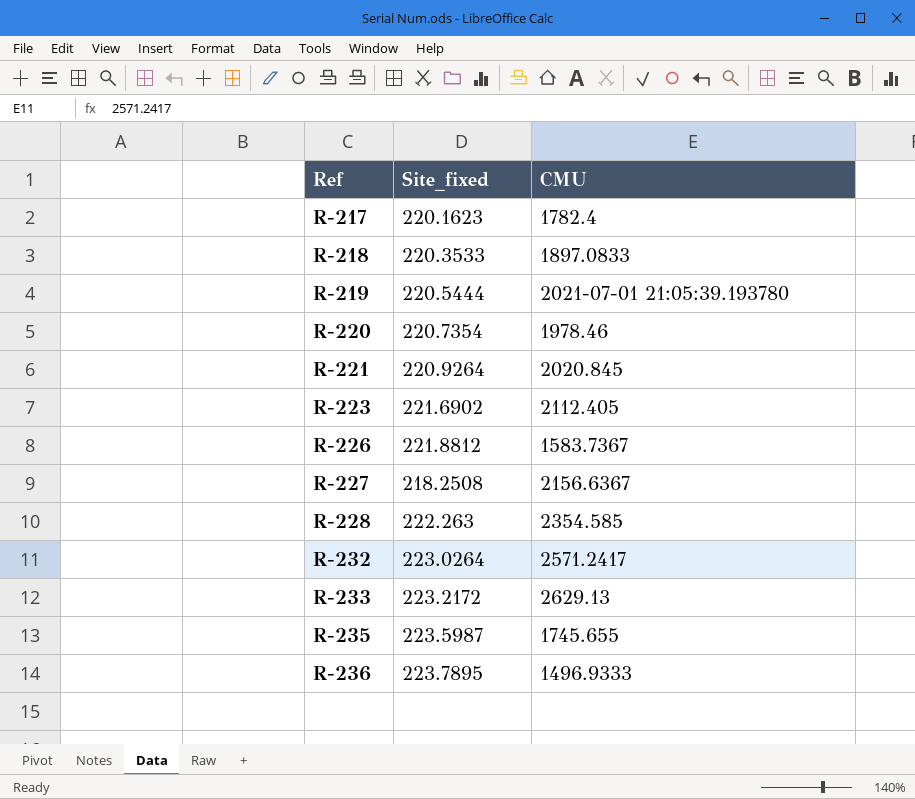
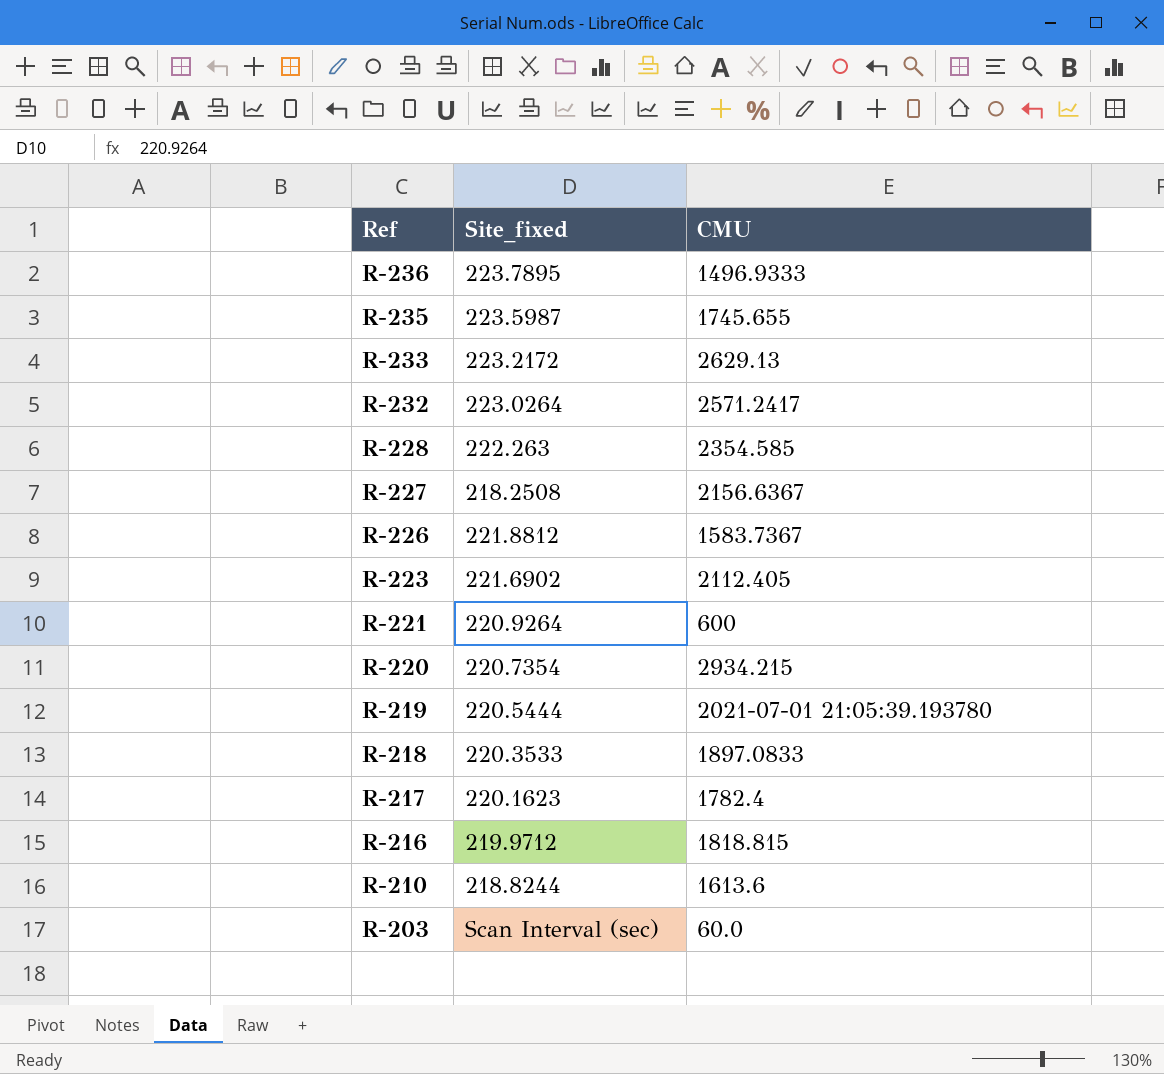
row order: Ref ascending -> Ref descending
R-221 | CMU: 2020.845 -> 600
R-220 | CMU: 1978.46 -> 2934.215
row R-216: none -> 219.9712 | 1818.815
row R-210: none -> 218.8244 | 1613.6
row R-203: none -> Scan Interval (sec) | 60.0

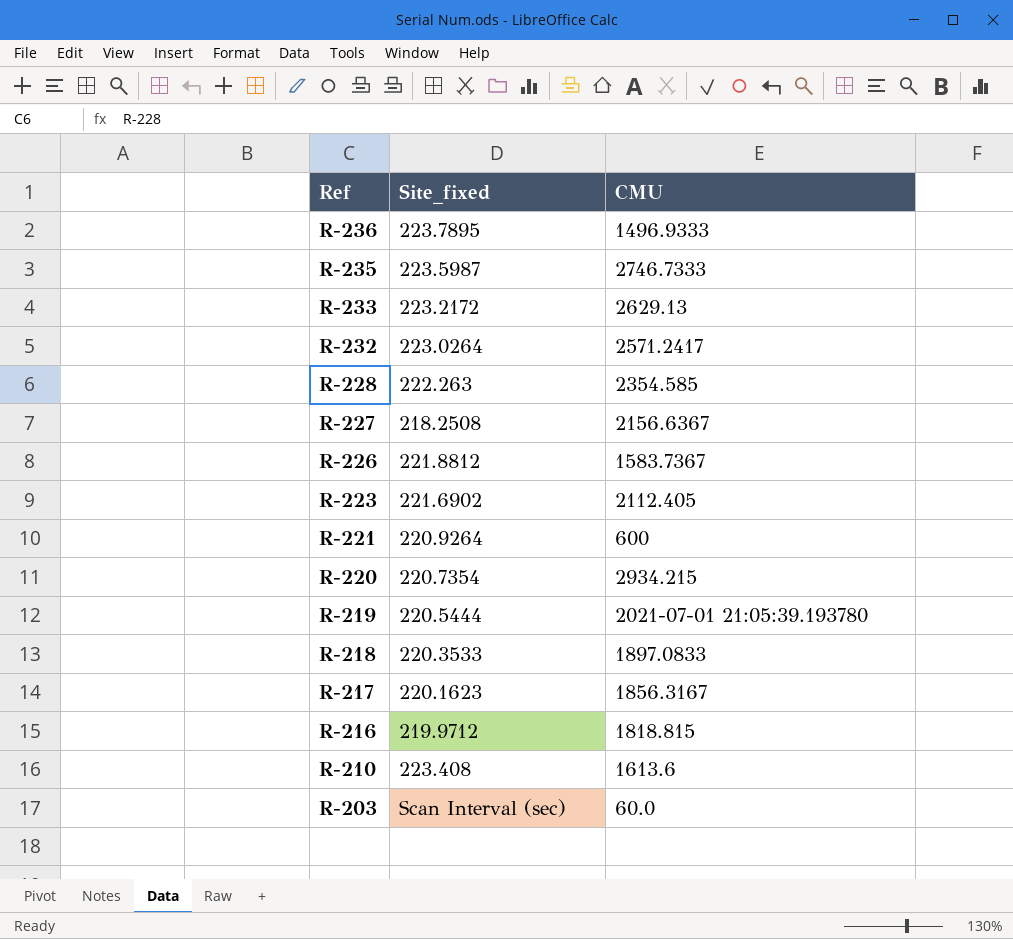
R-235 | CMU: 1745.655 -> 2746.7333
R-217 | CMU: 1782.4 -> 1856.3167
R-210 | Site_fixed: 218.8244 -> 223.408

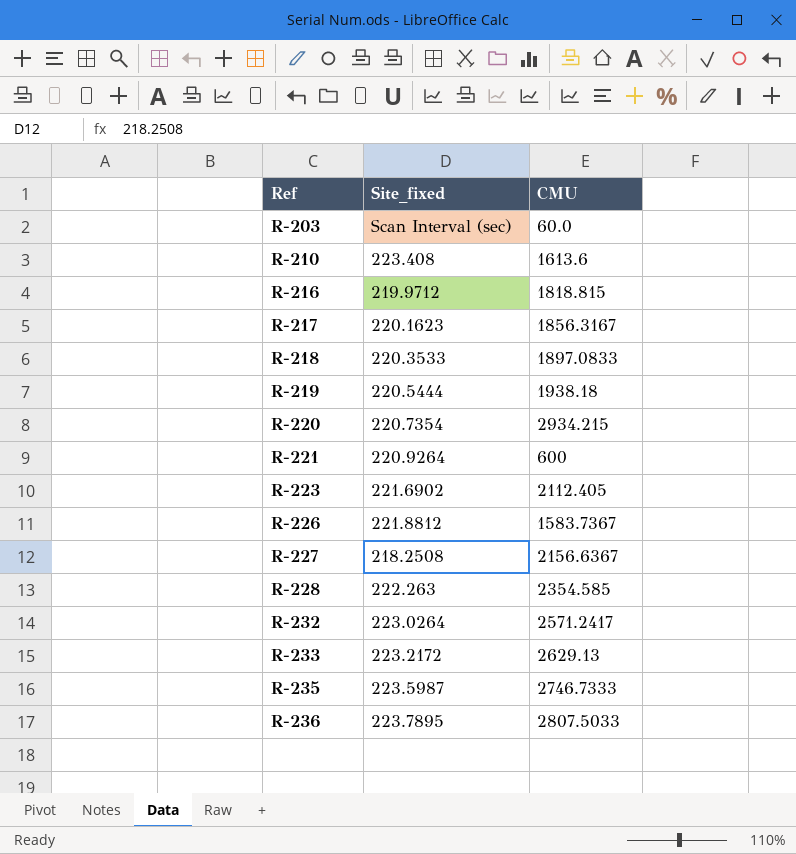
row order: Ref descending -> Ref ascending
R-219 | CMU: 2021-07-01 21:05:39.193780 -> 1938.18
R-236 | CMU: 1496.9333 -> 2807.5033

